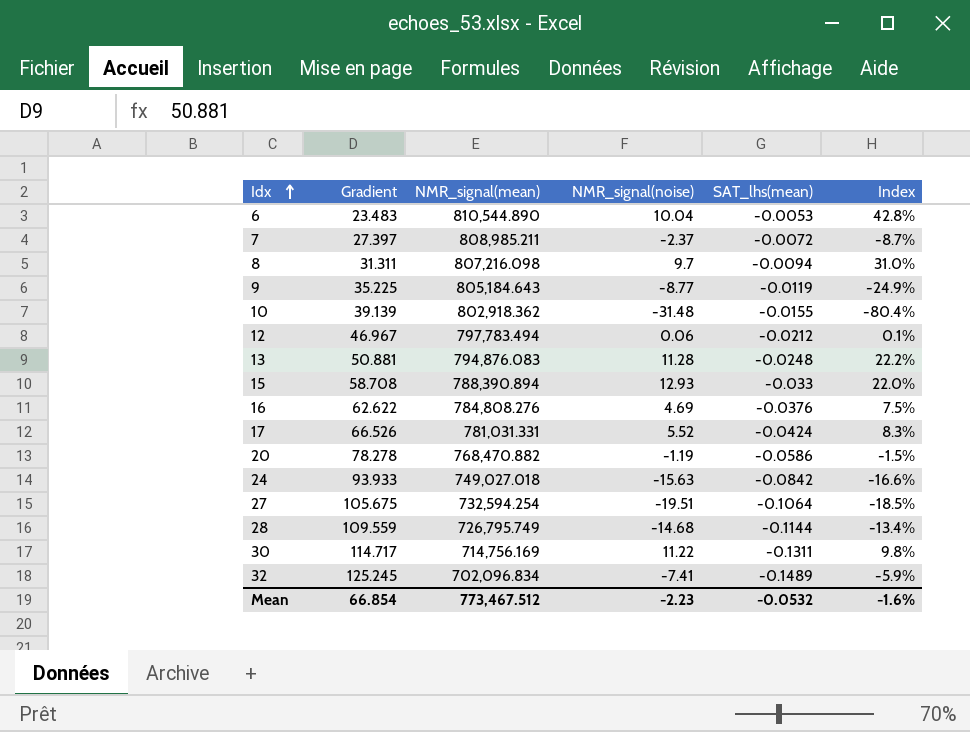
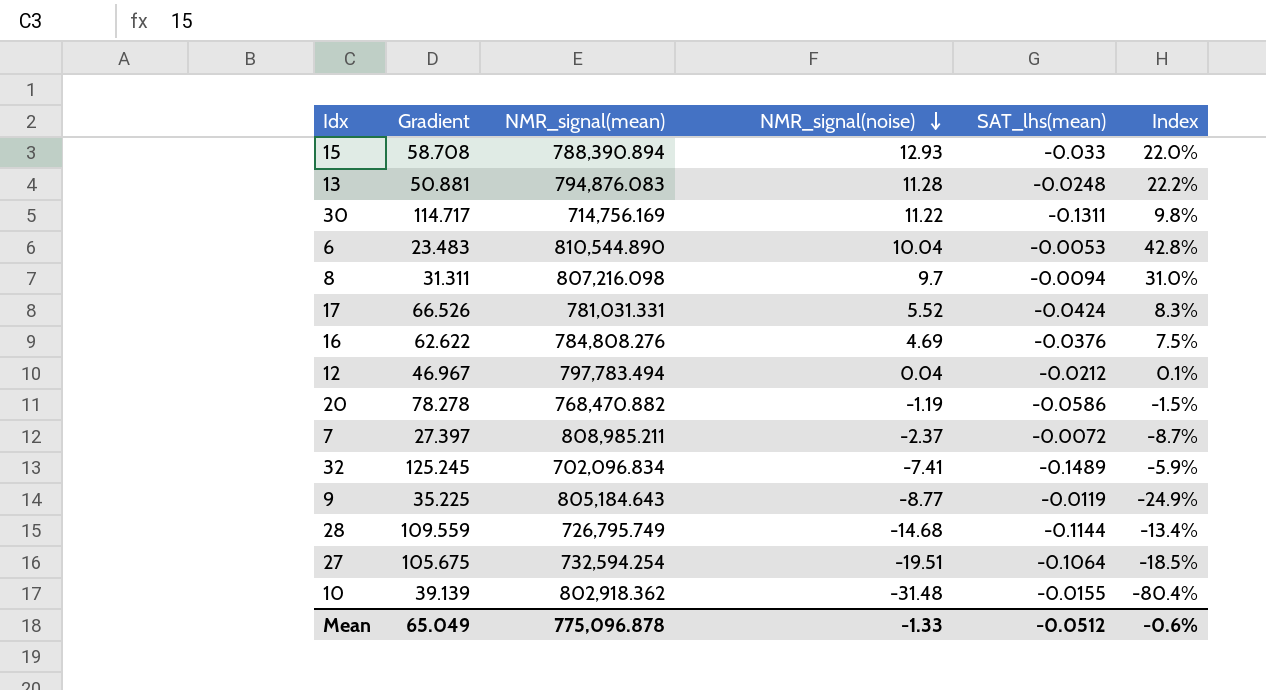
row order: Idx ascending -> NMR_signal(noise) descending
row 24: 93.933 | 749,027.018 | -15.63 | -0.0842 | -16.6% -> none
12 | NMR_signal(noise): 0.06 -> 0.04
Mean | Gradient: 66.854 -> 65.049
Mean | NMR_signal(mean): 773,467.512 -> 775,096.878
Mean | NMR_signal(noise): -2.23 -> -1.33
Mean | SAT_lhs(mean): -0.0532 -> -0.0512
Mean | Index: -1.6% -> -0.6%

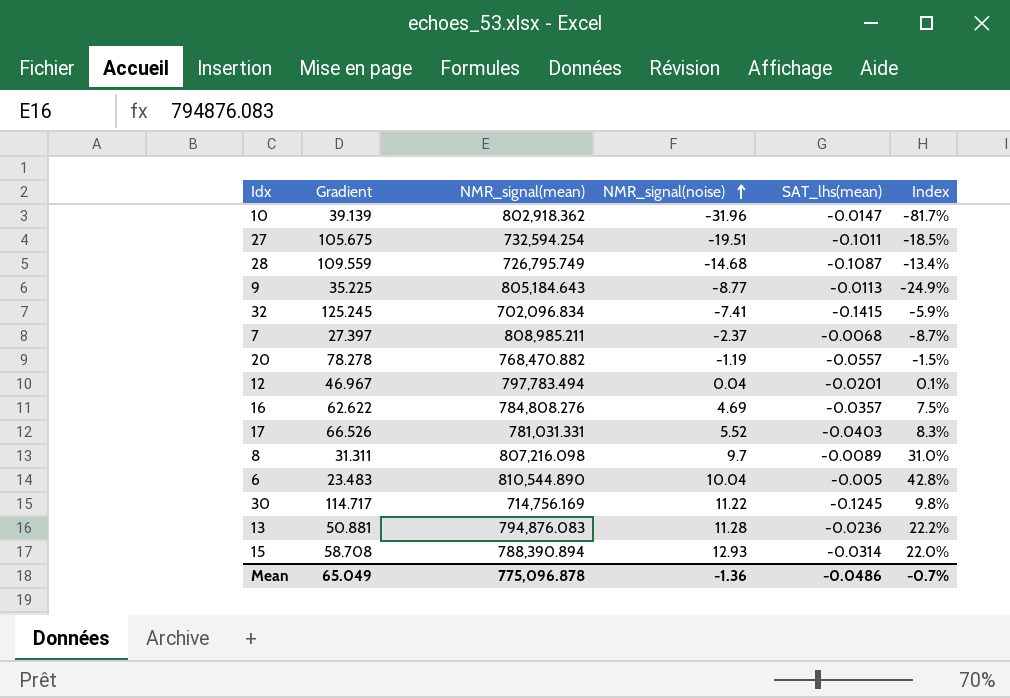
row order: NMR_signal(noise) descending -> NMR_signal(noise) ascending
10 | NMR_signal(noise): -31.48 -> -31.96
10 | SAT_lhs(mean): -0.0155 -> -0.0147
10 | Index: -80.4% -> -81.7%
27 | SAT_lhs(mean): -0.1064 -> -0.1011
28 | SAT_lhs(mean): -0.1144 -> -0.1087
9 | SAT_lhs(mean): -0.0119 -> -0.0113
32 | SAT_lhs(mean): -0.1489 -> -0.1415
7 | SAT_lhs(mean): -0.0072 -> -0.0068
20 | SAT_lhs(mean): -0.0586 -> -0.0557
12 | SAT_lhs(mean): -0.0212 -> -0.0201
16 | SAT_lhs(mean): -0.0376 -> -0.0357
17 | SAT_lhs(mean): -0.0424 -> -0.0403
8 | SAT_lhs(mean): -0.0094 -> -0.0089
6 | SAT_lhs(mean): -0.0053 -> -0.005
30 | SAT_lhs(mean): -0.1311 -> -0.1245
13 | SAT_lhs(mean): -0.0248 -> -0.0236
15 | SAT_lhs(mean): -0.033 -> -0.0314
Mean | NMR_signal(noise): -1.33 -> -1.36
Mean | SAT_lhs(mean): -0.0512 -> -0.0486
Mean | Index: -0.6% -> -0.7%

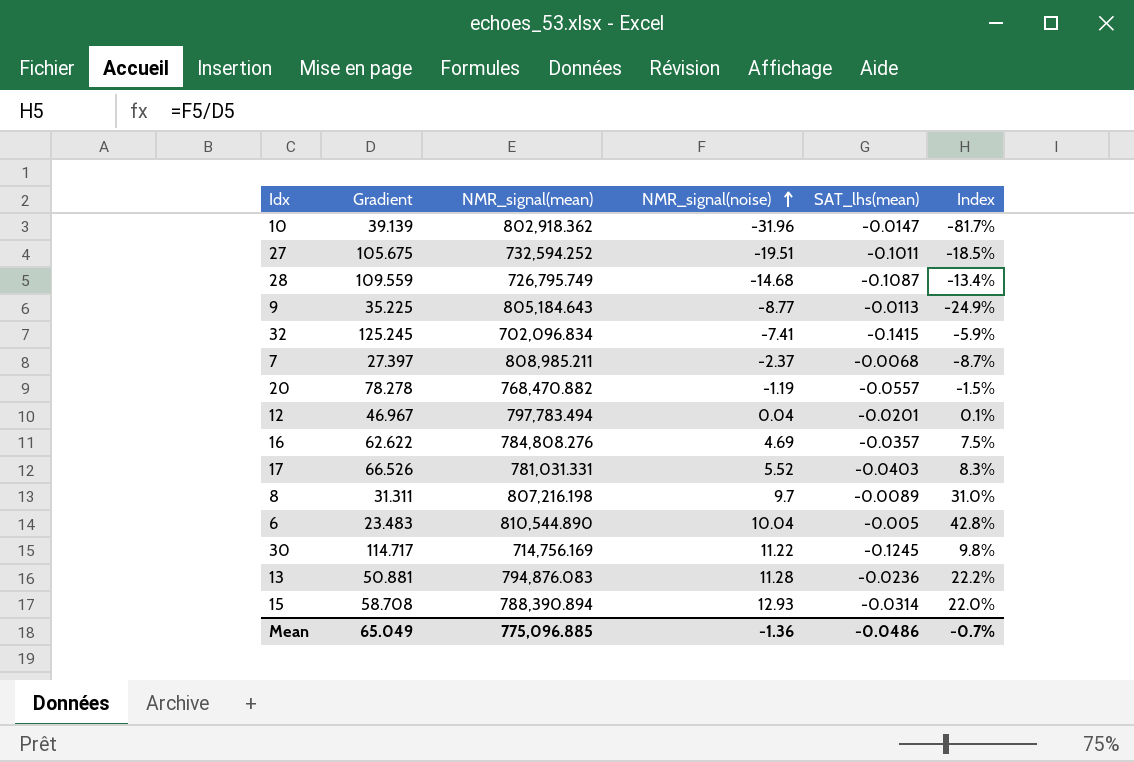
27 | NMR_signal(mean): 732,594.254 -> 732,594.252
8 | NMR_signal(mean): 807,216.098 -> 807,216.198
Mean | NMR_signal(mean): 775,096.878 -> 775,096.885

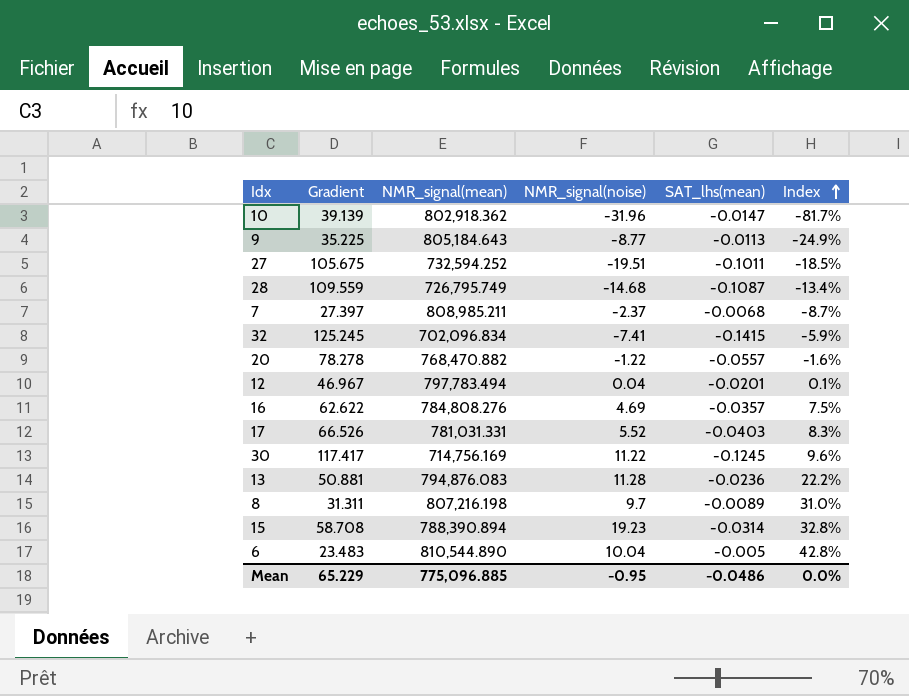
row order: NMR_signal(noise) ascending -> Index ascending
20 | NMR_signal(noise): -1.19 -> -1.22
20 | Index: -1.5% -> -1.6%
30 | Gradient: 114.717 -> 117.417
30 | Index: 9.8% -> 9.6%
15 | NMR_signal(noise): 12.93 -> 19.23
15 | Index: 22.0% -> 32.8%
Mean | Gradient: 65.049 -> 65.229
Mean | NMR_signal(noise): -1.36 -> -0.95
Mean | Index: -0.7% -> 0.0%

